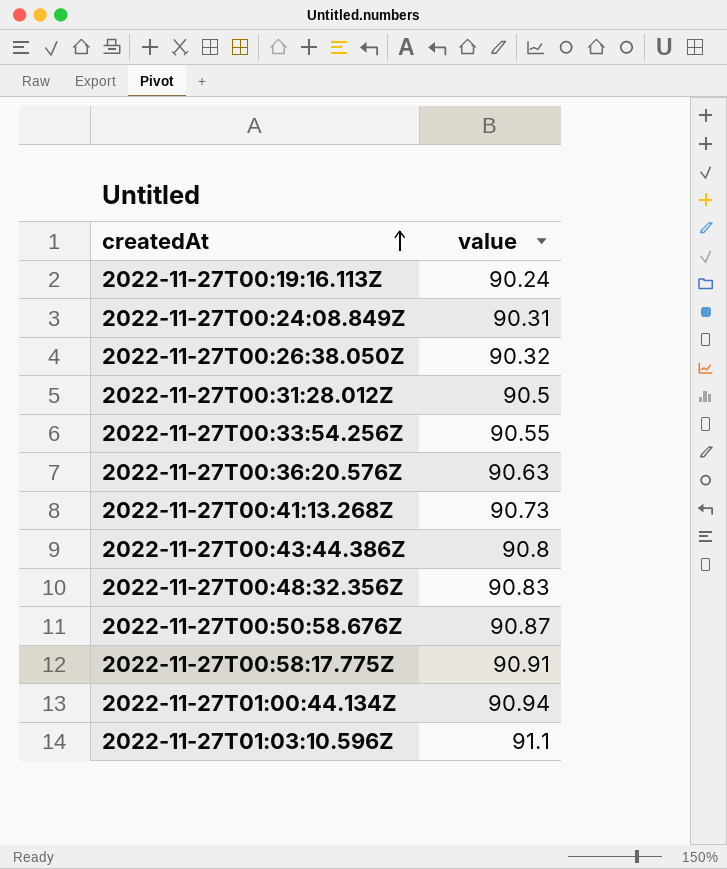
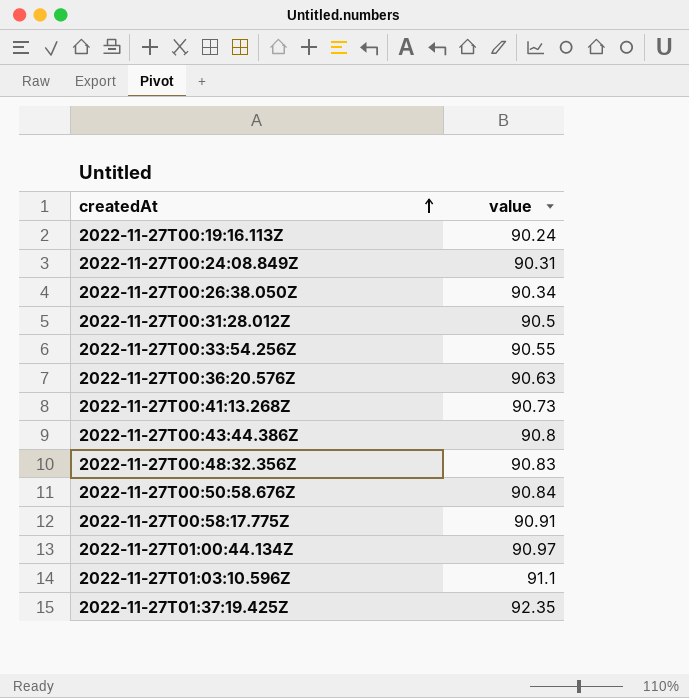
2022-11-27T00:26:38.050Z | value: 90.32 -> 90.34
2022-11-27T00:50:58.676Z | value: 90.87 -> 90.84
2022-11-27T01:00:44.134Z | value: 90.94 -> 90.97
row 2022-11-27T01:37:19.425Z: none -> 92.35

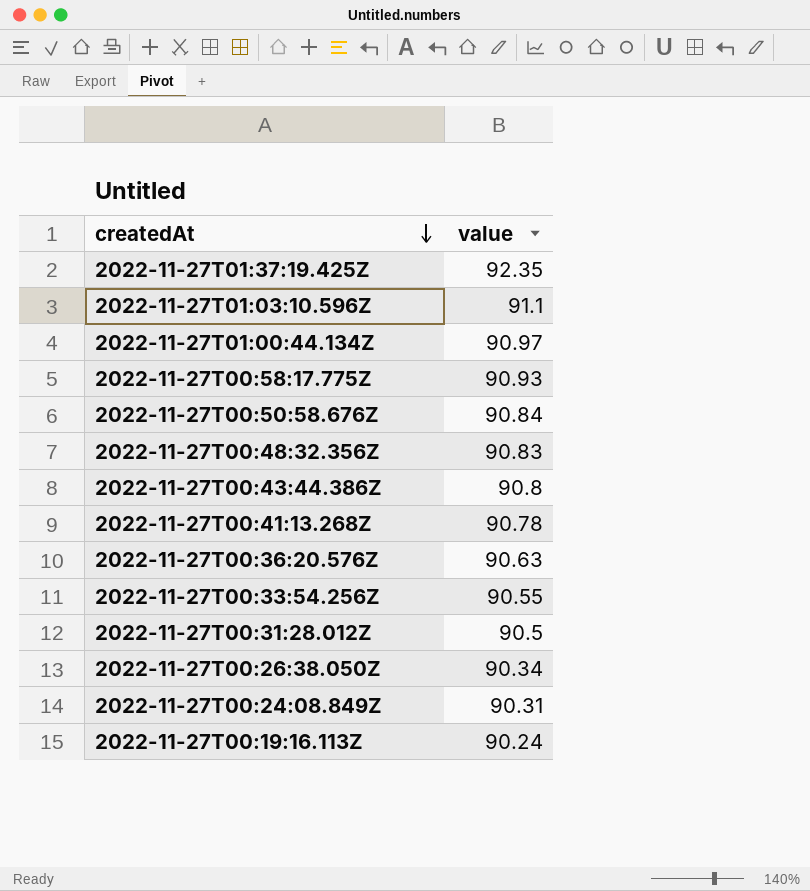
row order: createdAt ascending -> createdAt descending
2022-11-27T00:58:17.775Z | value: 90.91 -> 90.93
2022-11-27T00:41:13.268Z | value: 90.73 -> 90.78

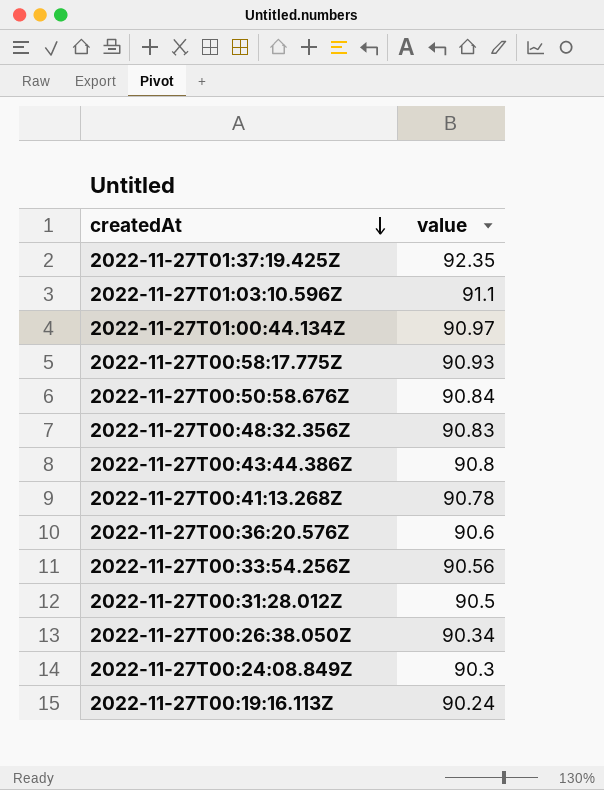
2022-11-27T00:36:20.576Z | value: 90.63 -> 90.6
2022-11-27T00:33:54.256Z | value: 90.55 -> 90.56
2022-11-27T00:24:08.849Z | value: 90.31 -> 90.3

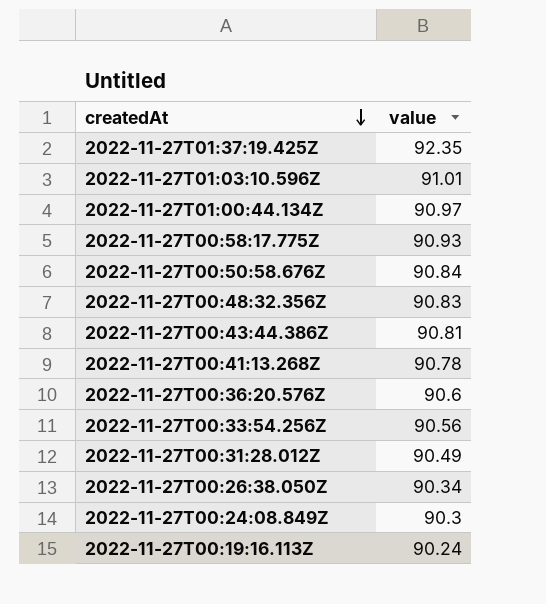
2022-11-27T01:03:10.596Z | value: 91.1 -> 91.01
2022-11-27T00:43:44.386Z | value: 90.8 -> 90.81
2022-11-27T00:31:28.012Z | value: 90.5 -> 90.49

